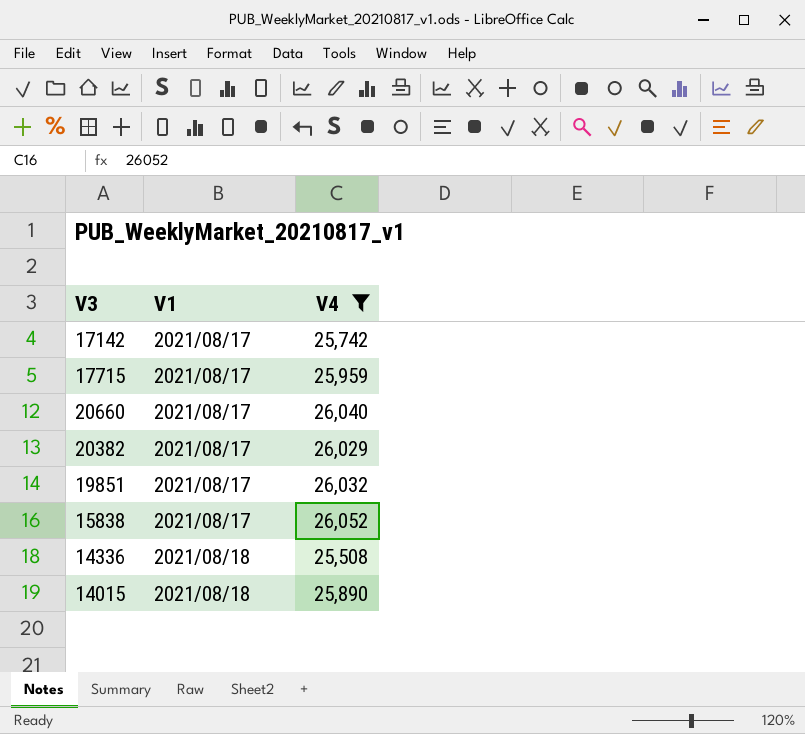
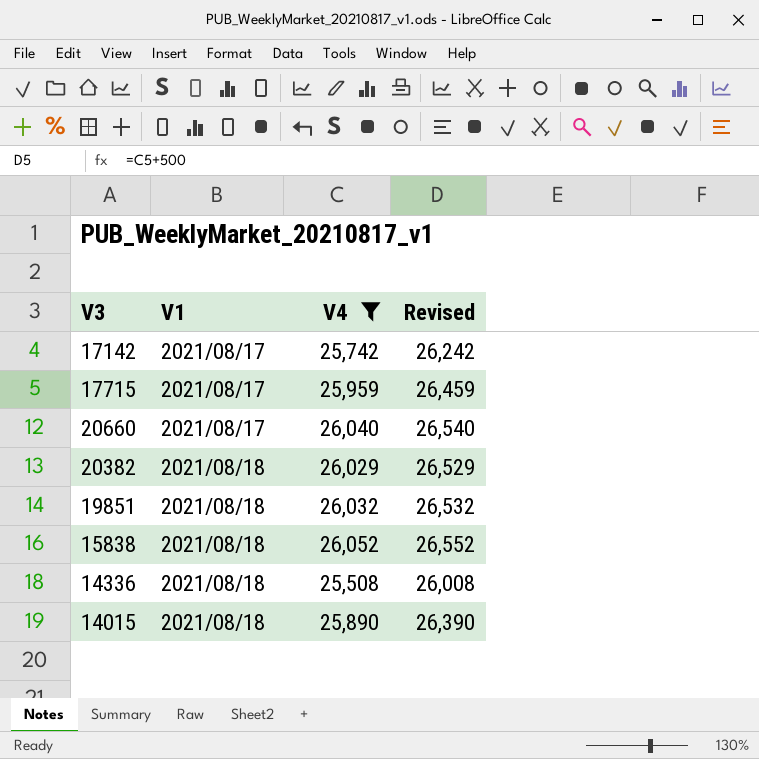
column Revised | formula: none -> [V4] + 500
20382 | V1: 2021/08/17 -> 2021/08/18
19851 | V1: 2021/08/17 -> 2021/08/18
15838 | V1: 2021/08/17 -> 2021/08/18

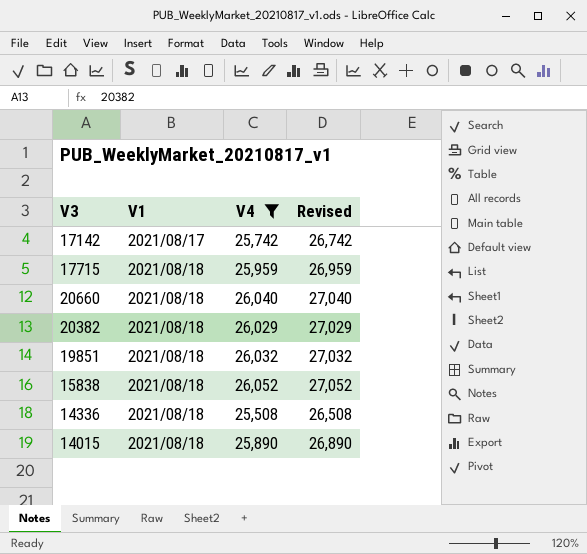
column Revised | formula: [V4] + 500 -> [V4] + 1000
17715 | V1: 2021/08/17 -> 2021/08/18
20660 | V1: 2021/08/17 -> 2021/08/18

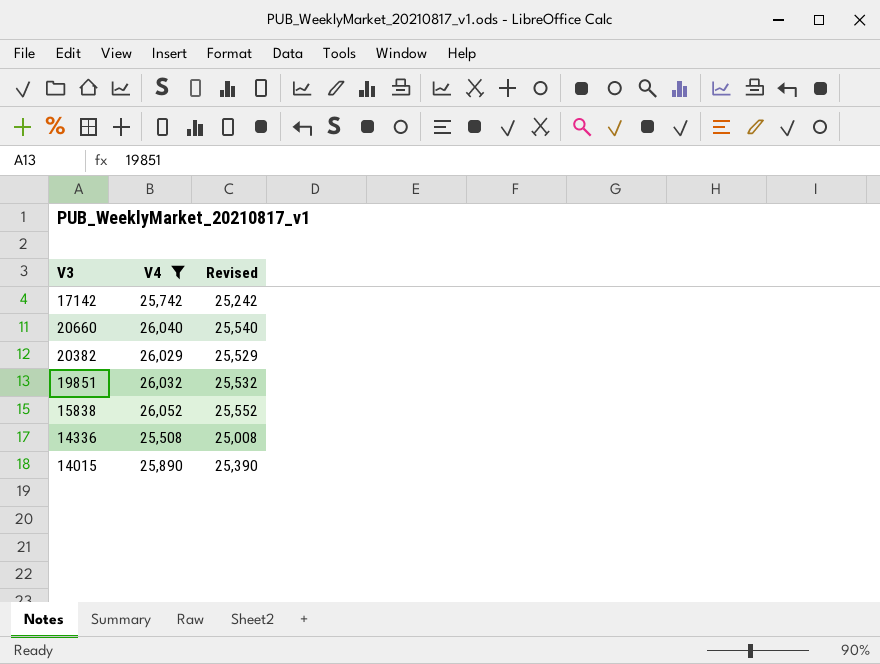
column V1 | position: 2 -> none
column Revised | formula: [V4] + 1000 -> [V4] - 500
row 17715: 2021/08/18 | 25,959 | 26,959 -> none

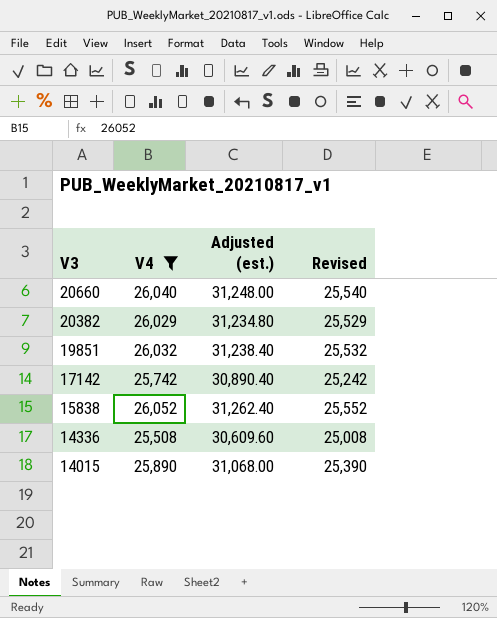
row order: none -> V3 descending
column Adjusted (est.) | formula: none -> [V4] * 1.2

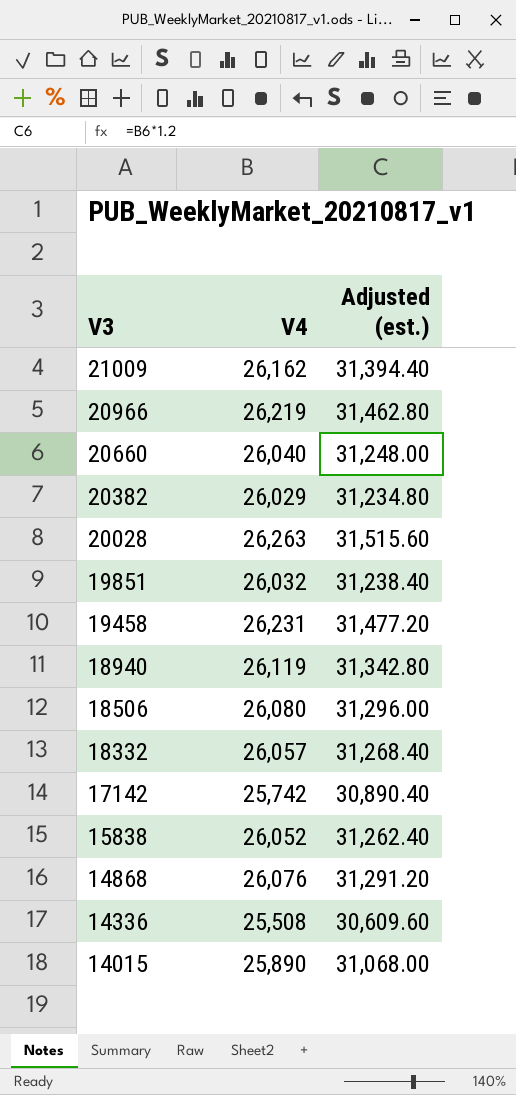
filter: V4 <= 26,052 -> none
column Revised | formula: [V4] - 500 -> none

